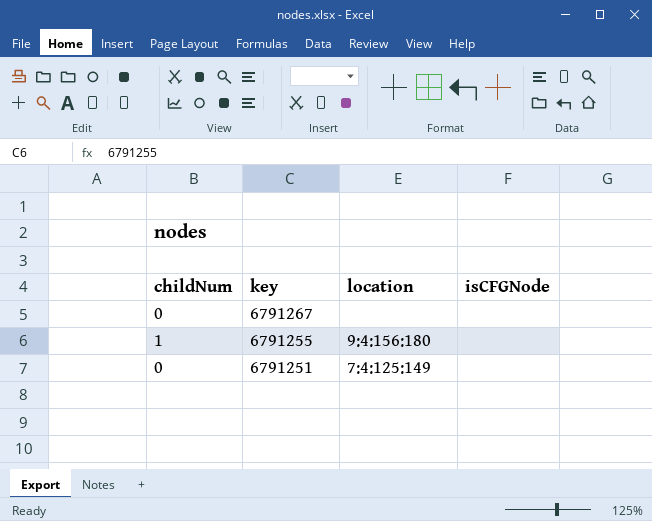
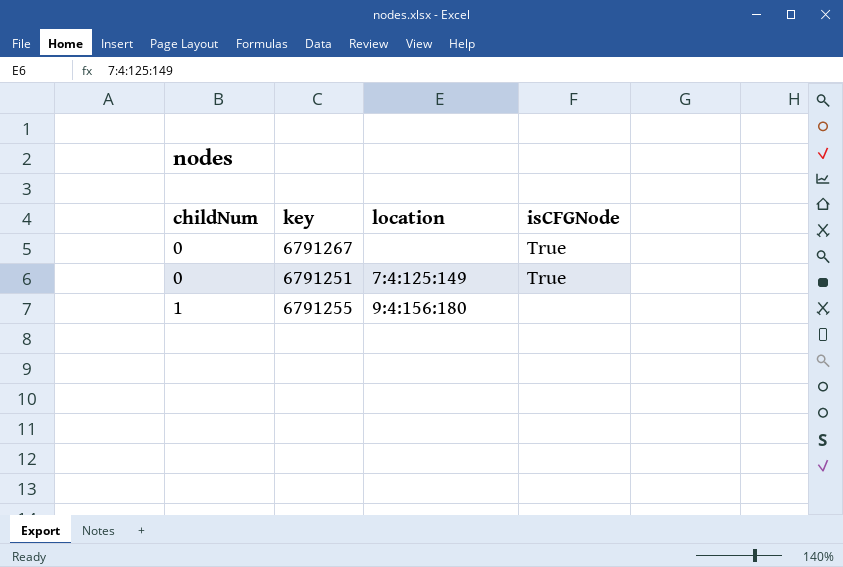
row order: key descending -> childNum ascending
6791267 | isCFGNode: none -> True
6791251 | isCFGNode: none -> True

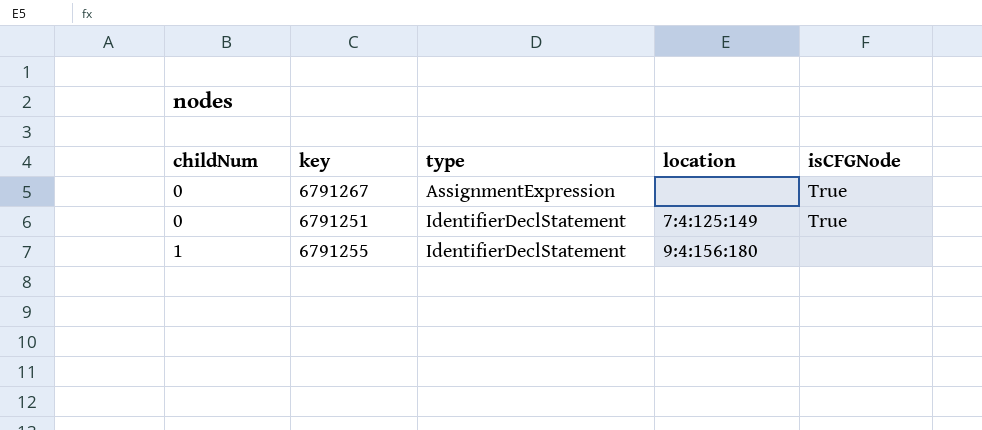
column type | position: none -> 3

